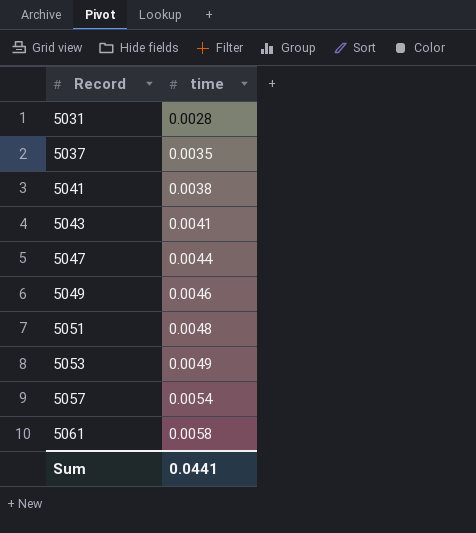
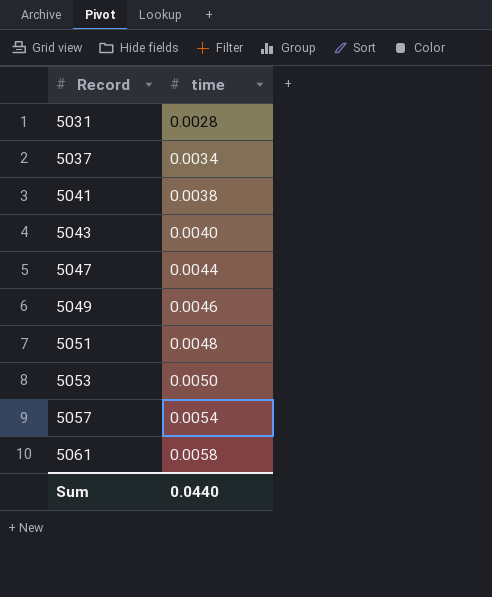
5037 | time: 0.0035 -> 0.0034
5043 | time: 0.0041 -> 0.0040
5053 | time: 0.0049 -> 0.0050
Sum | time: 0.0441 -> 0.0440

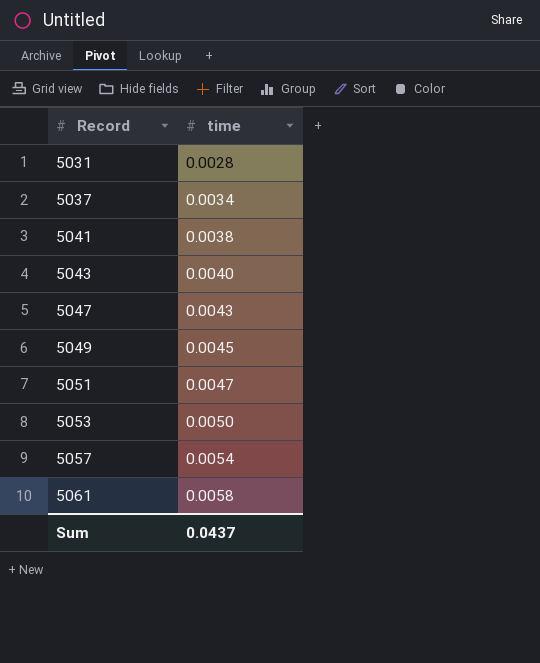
5047 | time: 0.0044 -> 0.0043
5049 | time: 0.0046 -> 0.0045
5051 | time: 0.0048 -> 0.0047
Sum | time: 0.0440 -> 0.0437

